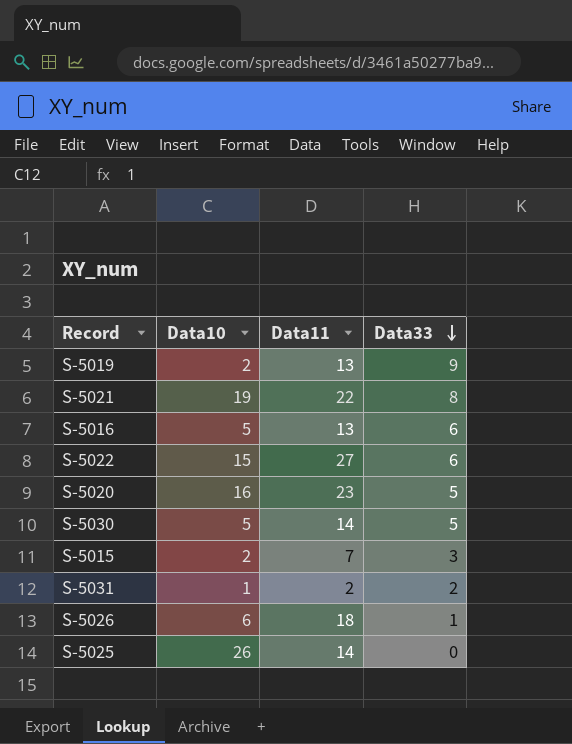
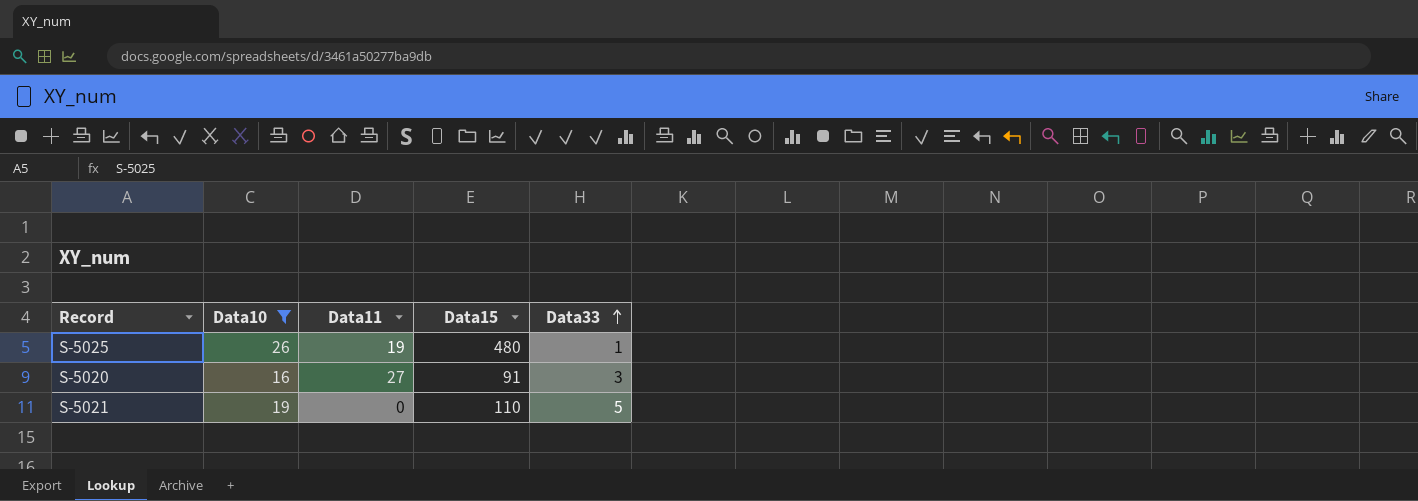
filter: none -> Data10 >= 16
row order: Data33 descending -> Data33 ascending
column Data15 | position: none -> 4
S-5025 | Data11: 14 -> 19
S-5025 | Data33: 0 -> 1
S-5020 | Data11: 23 -> 27
S-5020 | Data33: 5 -> 3
S-5021 | Data11: 22 -> 0
S-5021 | Data33: 8 -> 5

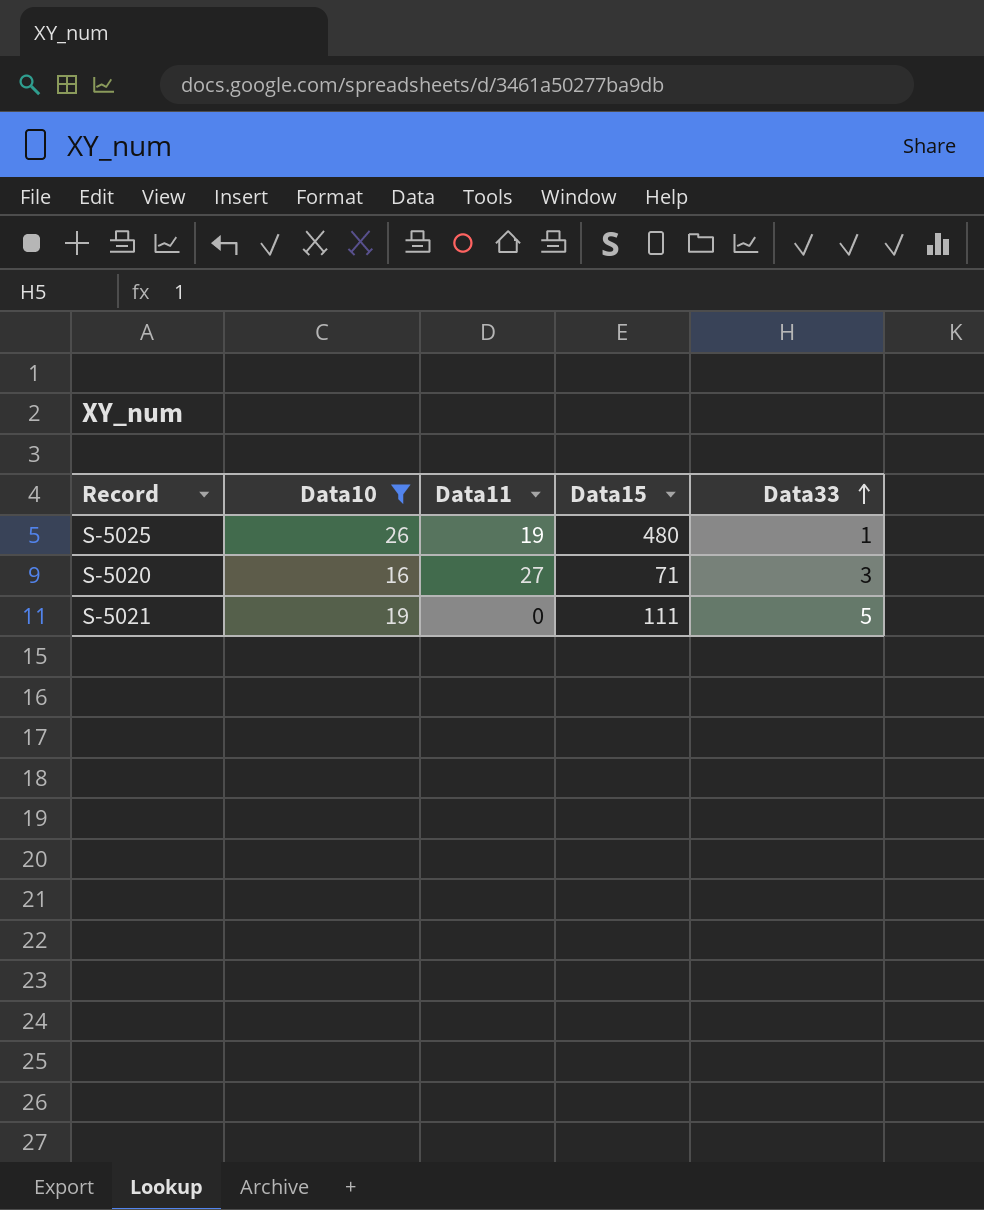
S-5020 | Data15: 91 -> 71
S-5021 | Data15: 110 -> 111

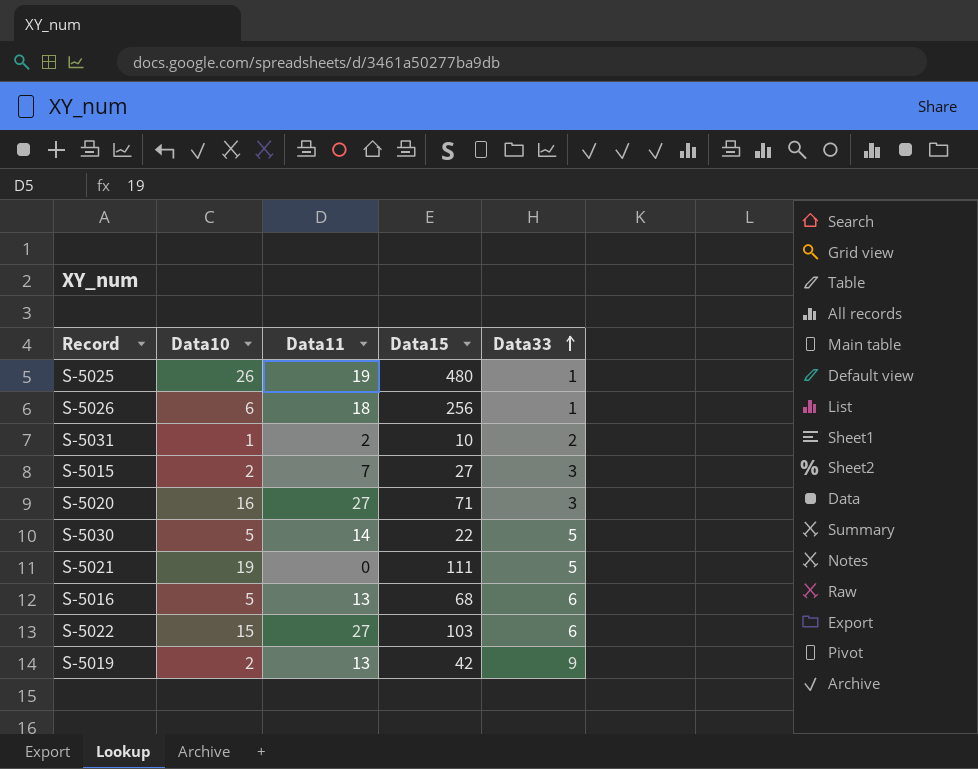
filter: Data10 >= 16 -> none

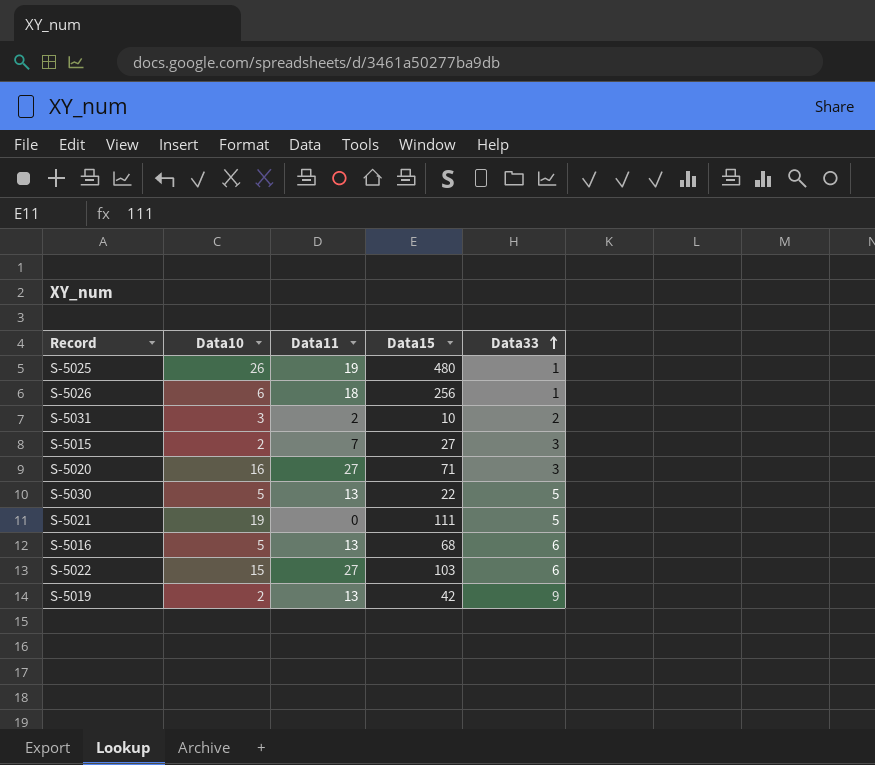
S-5031 | Data10: 1 -> 3
S-5030 | Data11: 14 -> 13

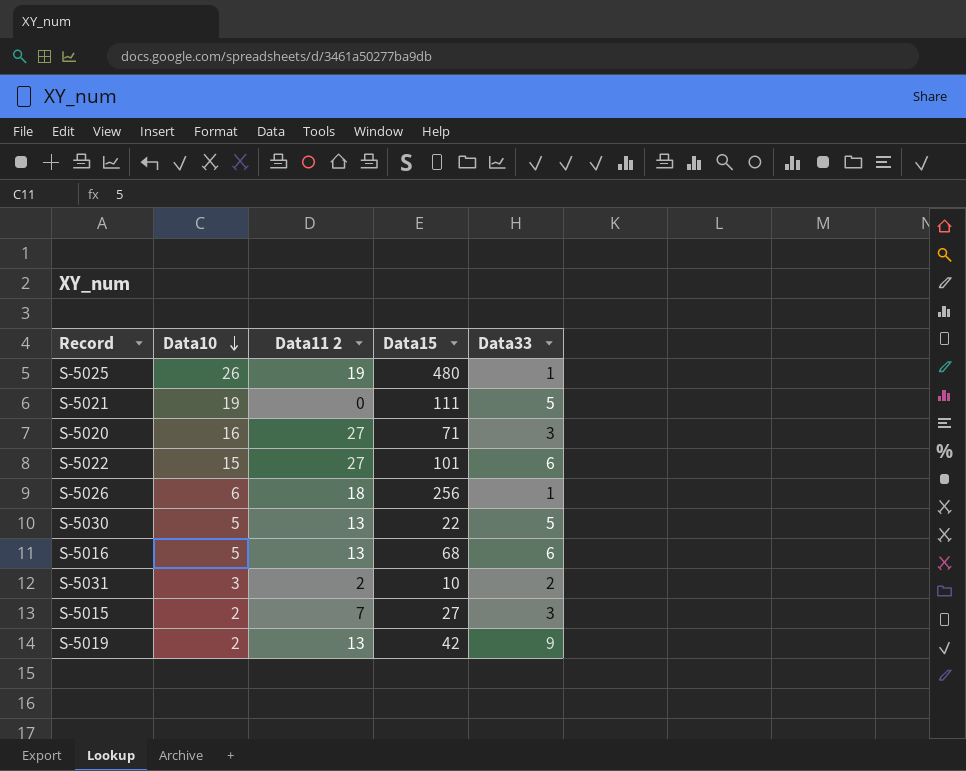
row order: Data33 ascending -> Data10 descending
column name: Data11 -> Data11 2
S-5022 | Data15: 103 -> 101

